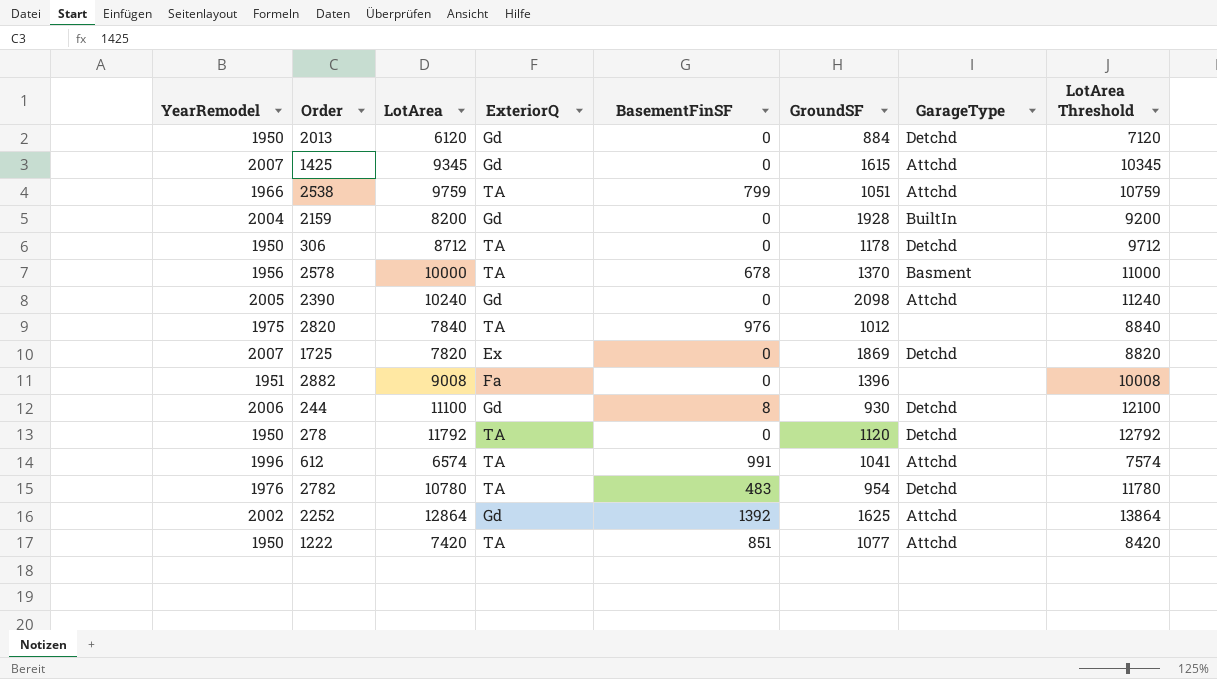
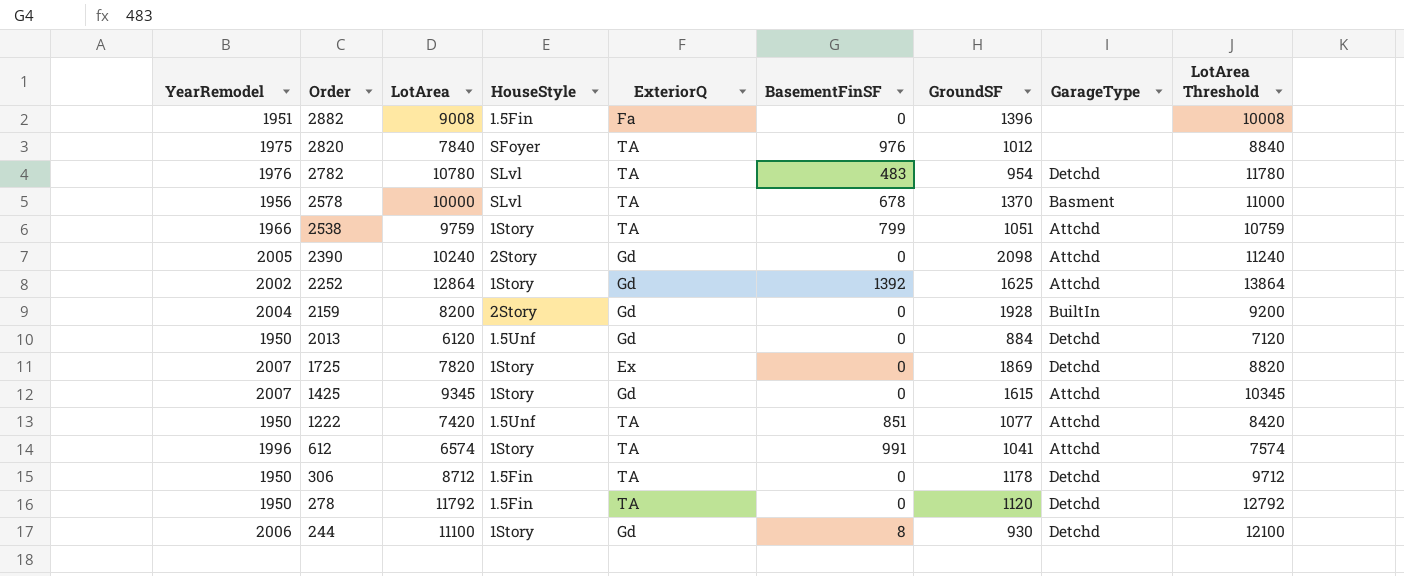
row order: none -> Order descending
column HouseStyle | position: none -> 4

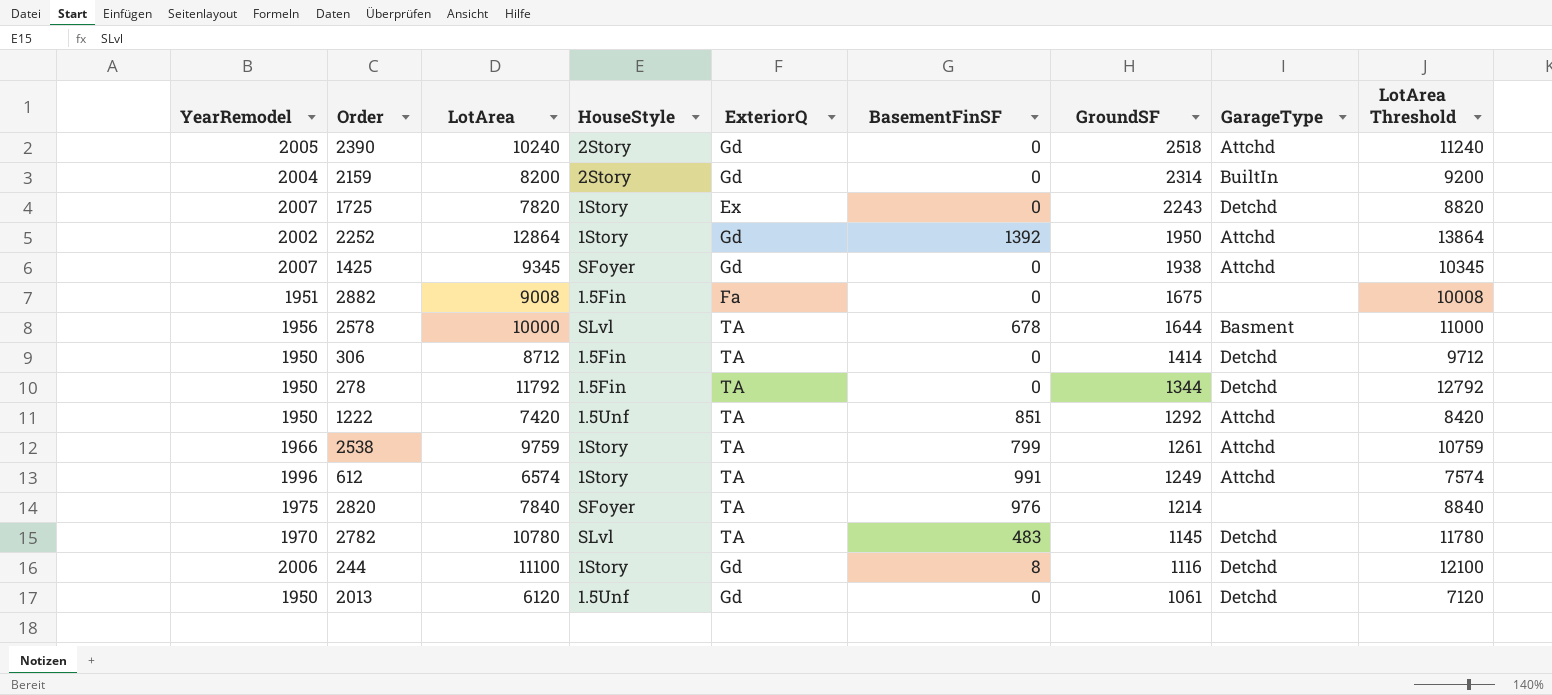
row order: Order descending -> GroundSF descending
2390 | GroundSF: 2098 -> 2518
2159 | GroundSF: 1928 -> 2314
1725 | GroundSF: 1869 -> 2243
2252 | GroundSF: 1625 -> 1950
1425 | HouseStyle: 1Story -> SFoyer
1425 | GroundSF: 1615 -> 1938
2882 | GroundSF: 1396 -> 1675
2578 | GroundSF: 1370 -> 1644
306 | GroundSF: 1178 -> 1414
278 | GroundSF: 1120 -> 1344
1222 | GroundSF: 1077 -> 1292
2538 | GroundSF: 1051 -> 1261
612 | GroundSF: 1041 -> 1249
2820 | GroundSF: 1012 -> 1214
2782 | YearRemodel: 1976 -> 1970
2782 | GroundSF: 954 -> 1145
244 | GroundSF: 930 -> 1116
2013 | GroundSF: 884 -> 1061

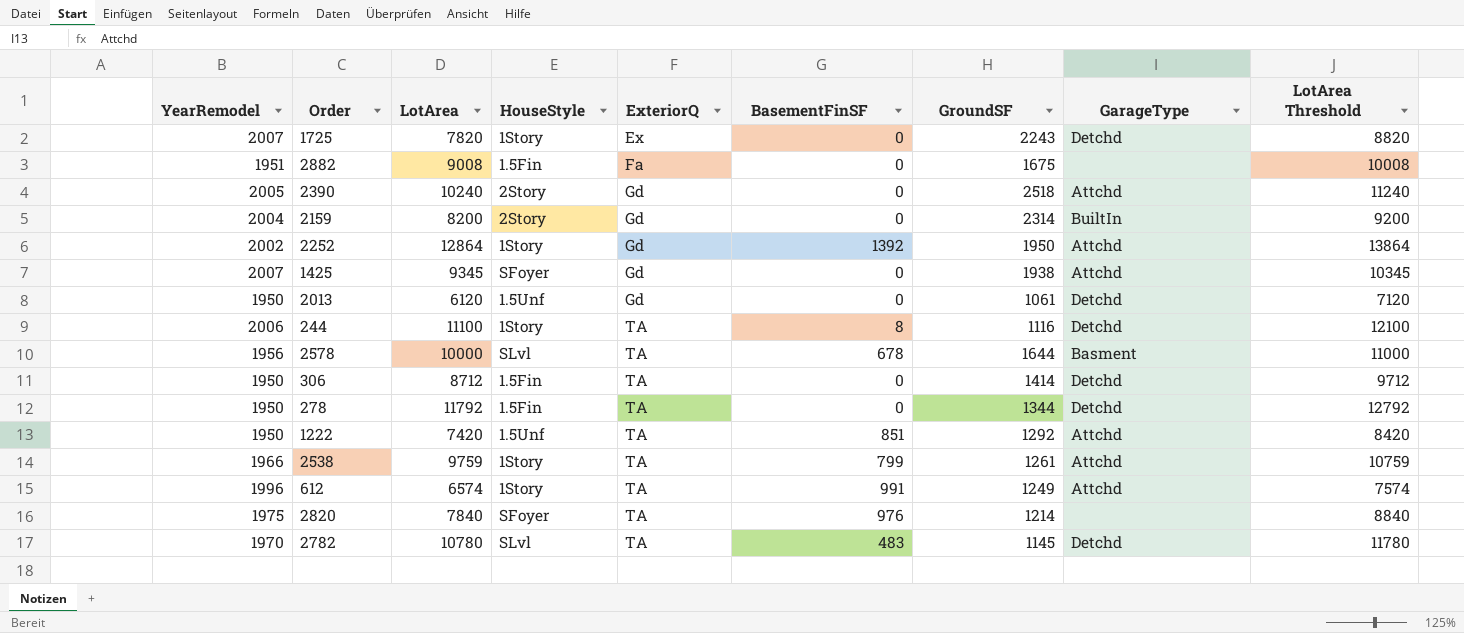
row order: GroundSF descending -> ExteriorQ ascending
244 | ExteriorQ: Gd -> TA

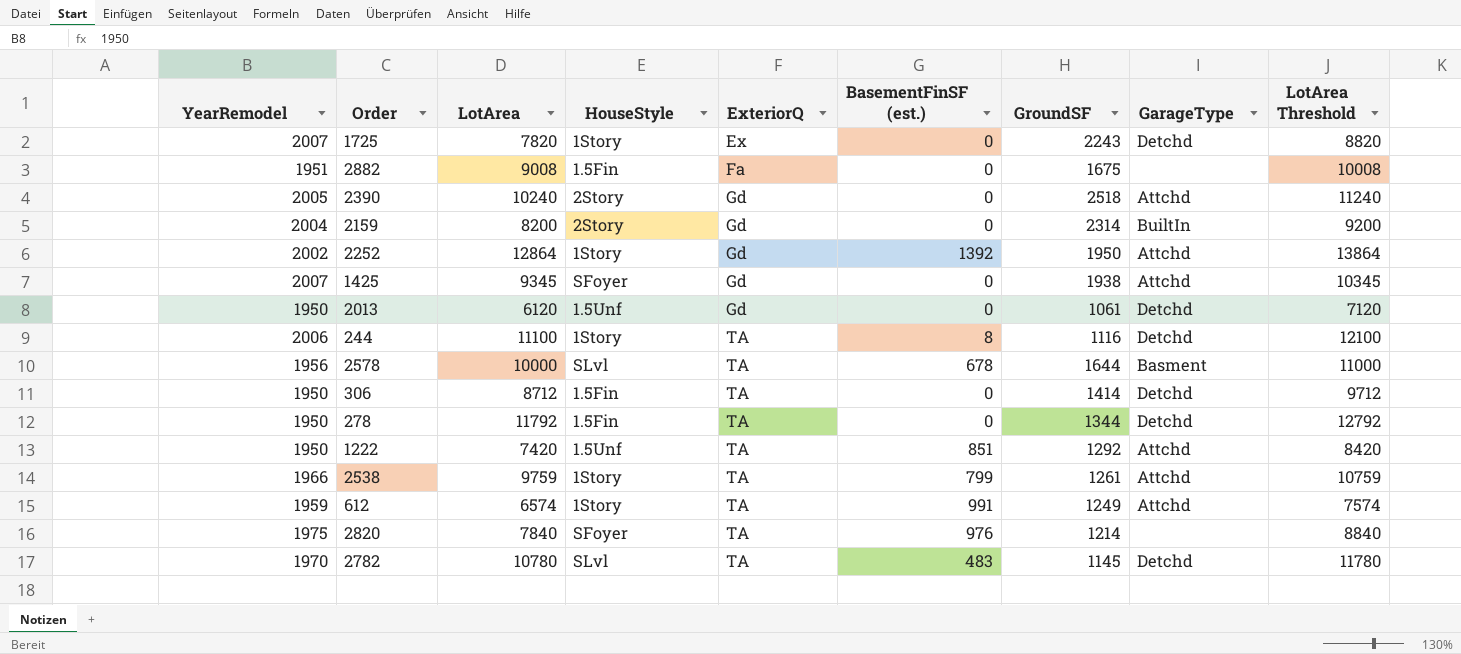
column name: BasementFinSF -> BasementFinSF (est.)
612 | YearRemodel: 1996 -> 1959

